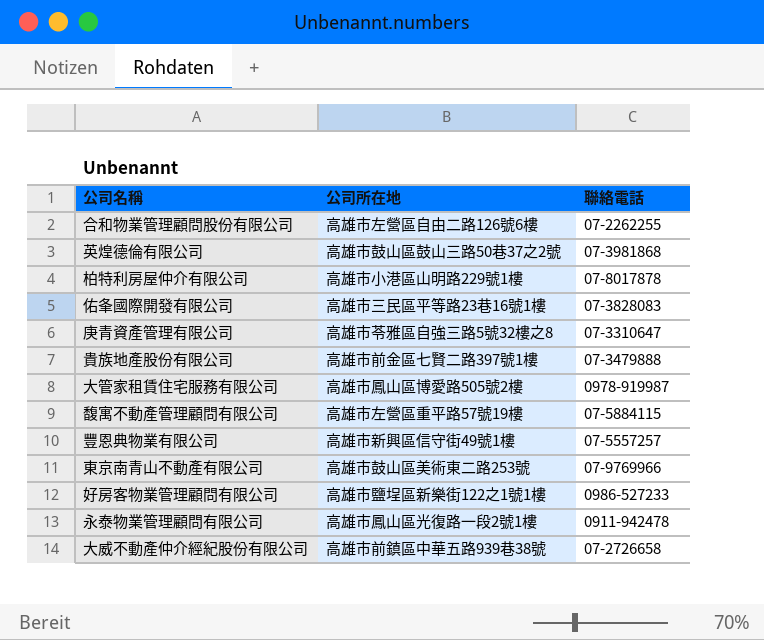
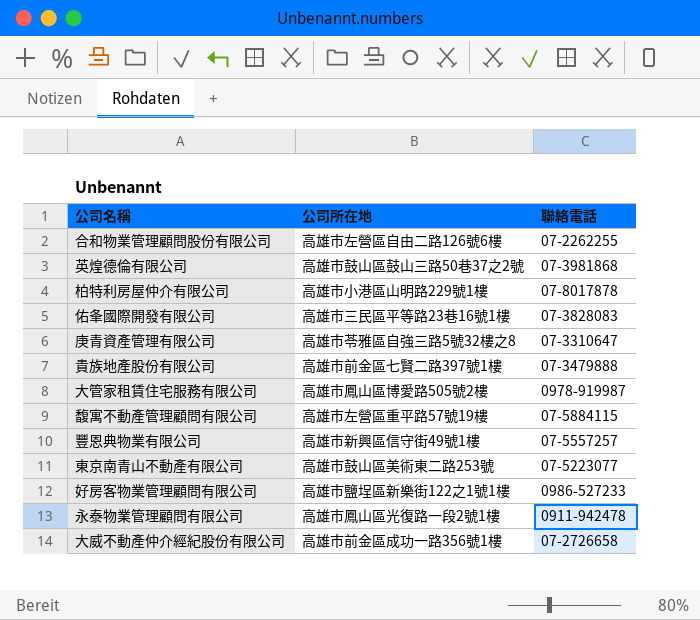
東京南青山不動產有限公司 | 聯絡電話: 07-9769966 -> 07-5223077
大威不動產仲介經紀股份有限公司 | 公司所在地: 高雄市前鎮區中華五路939巷38號 -> 高雄市前金區成功一路356號1樓

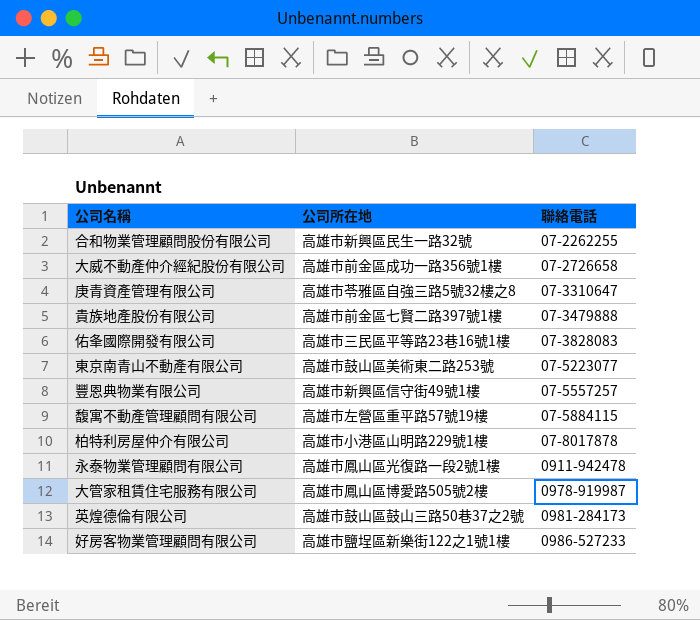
row order: none -> 聯絡電話 ascending
合和物業管理顧問股份有限公司 | 公司所在地: 高雄市左營區自由二路126號6樓 -> 高雄市新興區民生一路32號
英煌德倫有限公司 | 聯絡電話: 07-3981868 -> 0981-284173

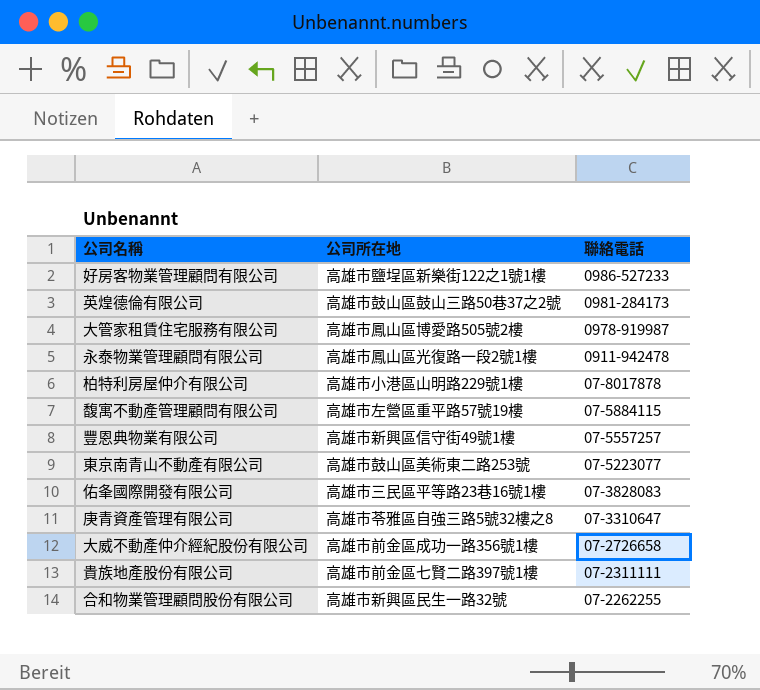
row order: 聯絡電話 ascending -> 聯絡電話 descending
貴族地產股份有限公司 | 聯絡電話: 07-3479888 -> 07-2311111

